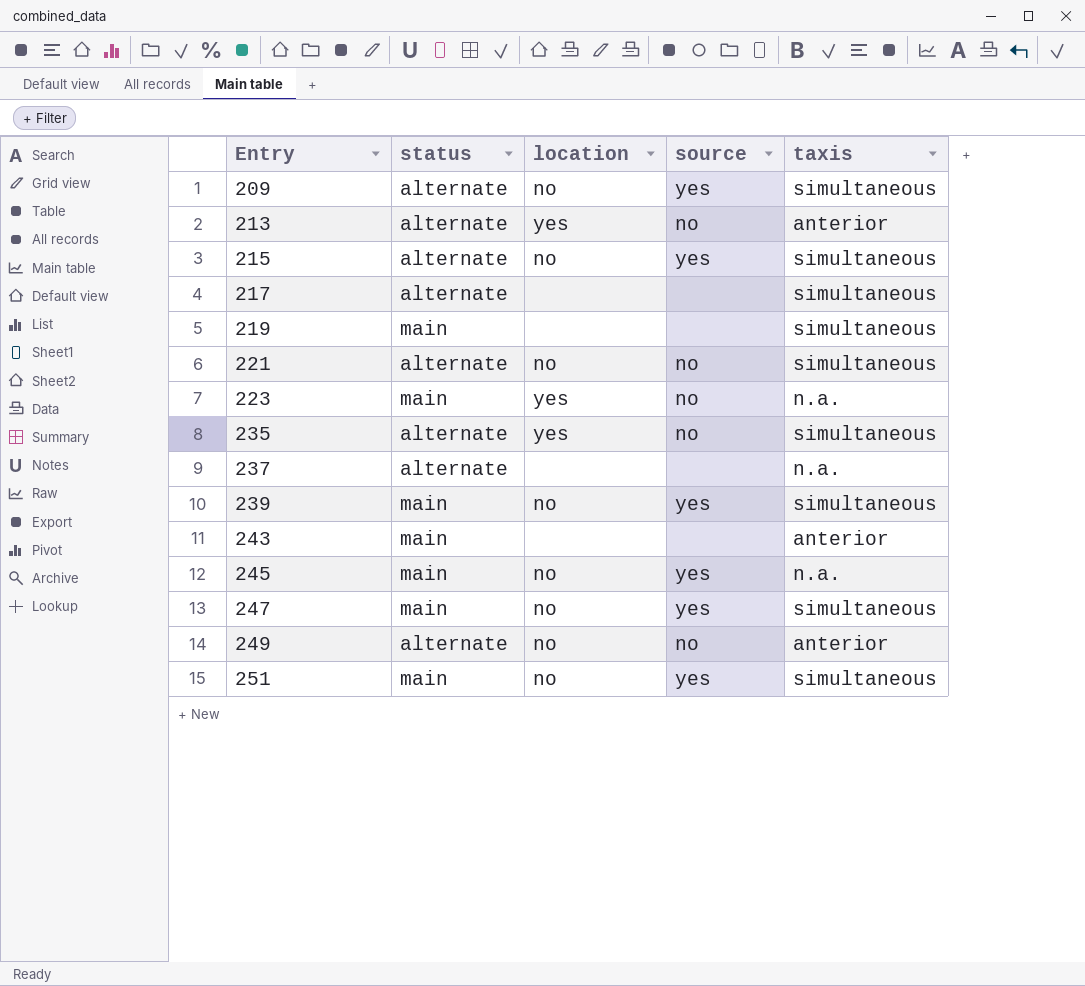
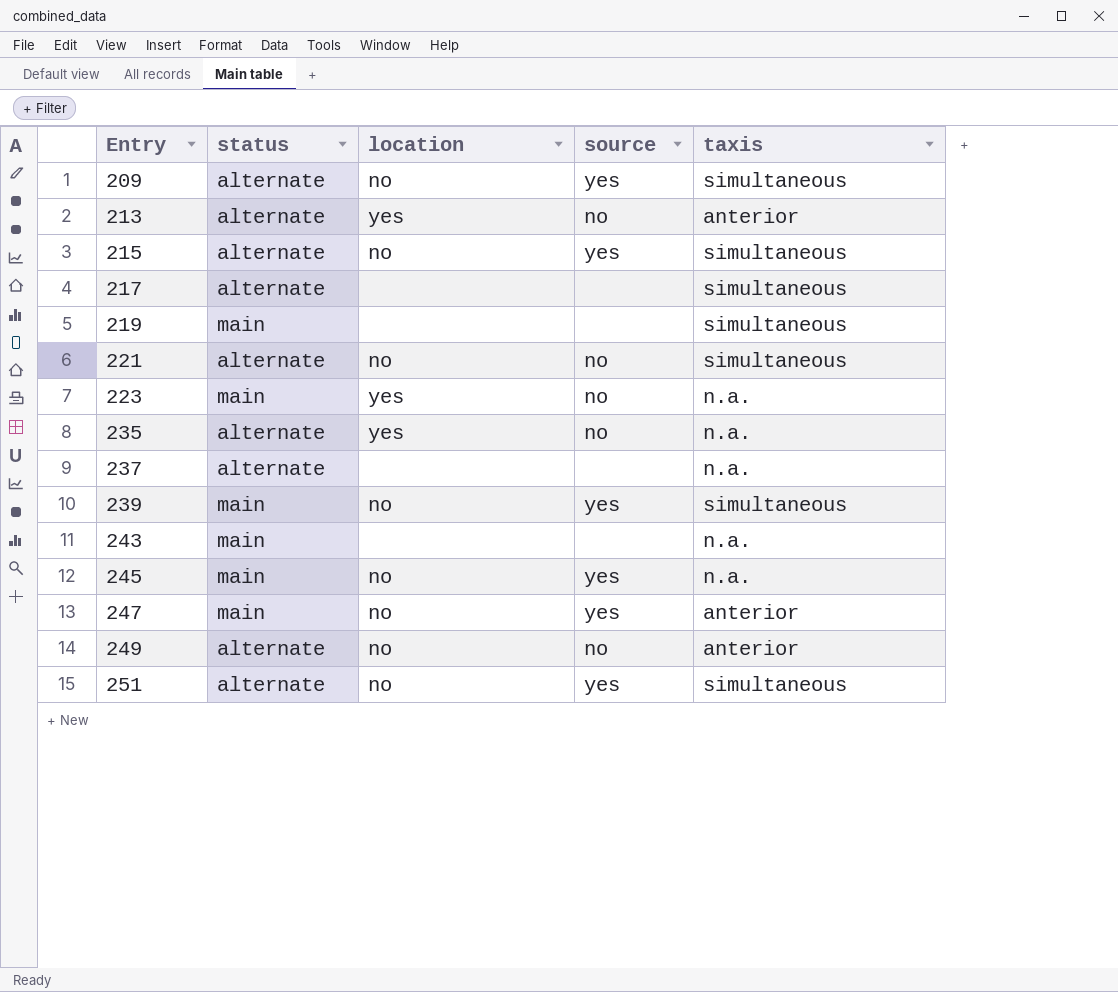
235 | taxis: simultaneous -> n.a.
243 | taxis: anterior -> n.a.
247 | taxis: simultaneous -> anterior
251 | status: main -> alternate

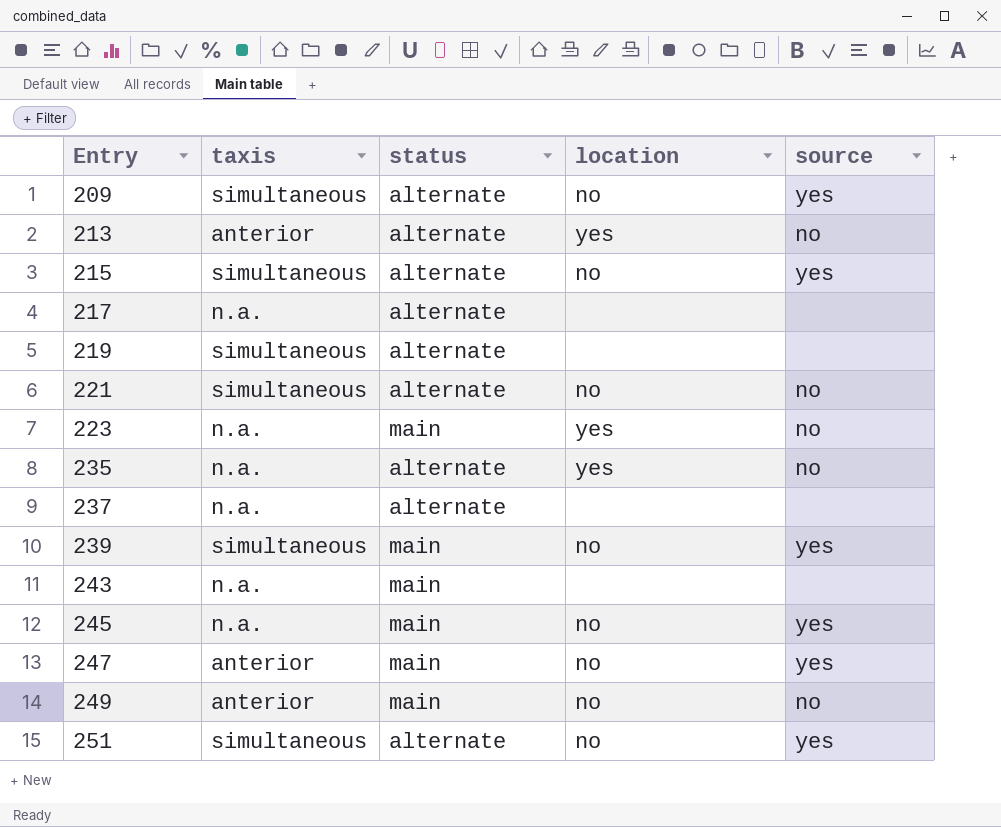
column taxis | position: 5 -> 2
217 | taxis: simultaneous -> n.a.
219 | status: main -> alternate
249 | status: alternate -> main

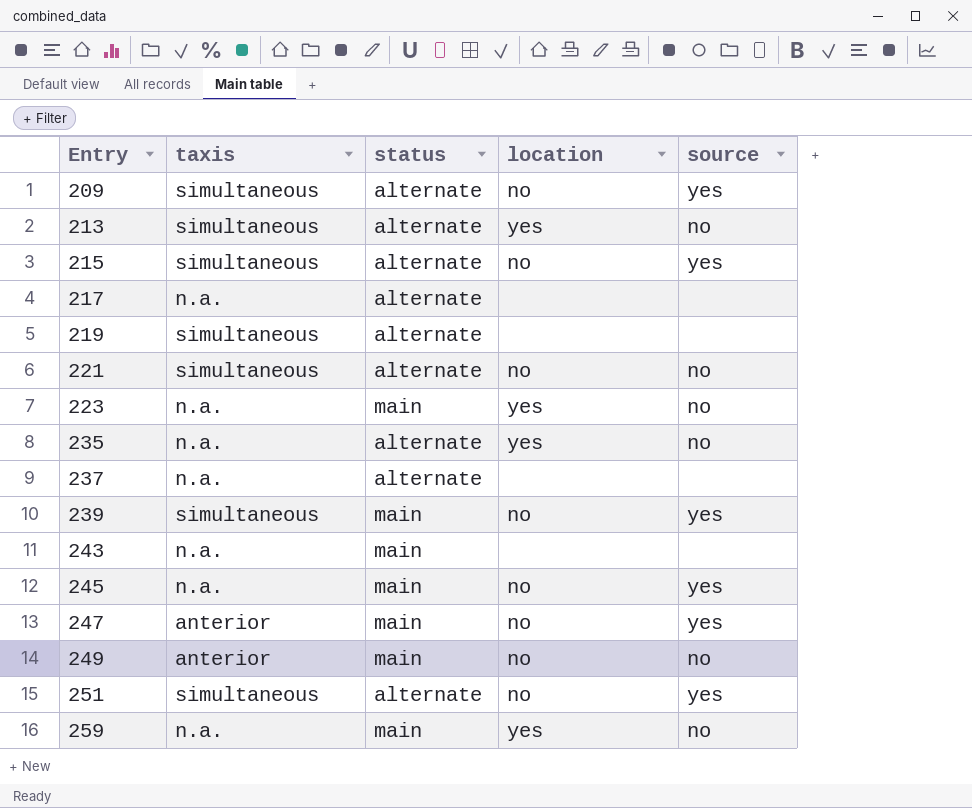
213 | taxis: anterior -> simultaneous
row 259: none -> n.a. | main | yes | no

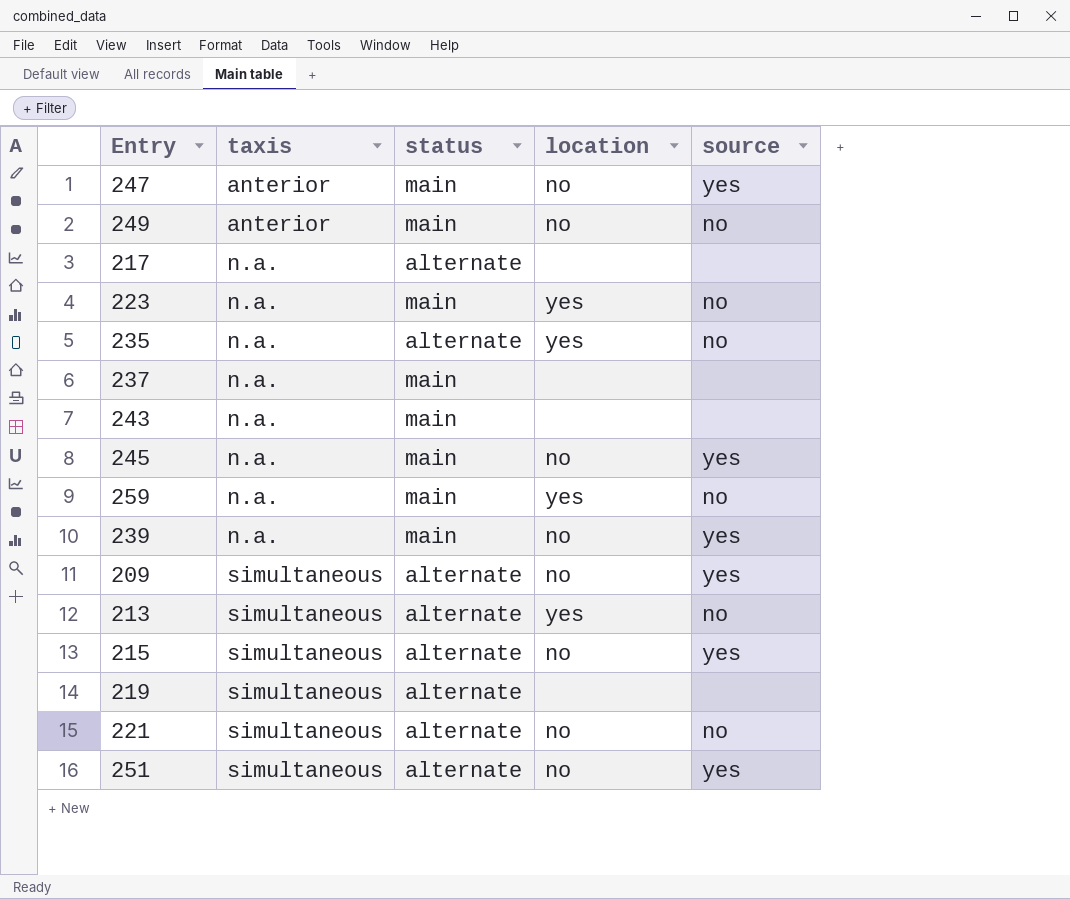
row order: Entry ascending -> taxis ascending
237 | status: alternate -> main
239 | taxis: simultaneous -> n.a.

